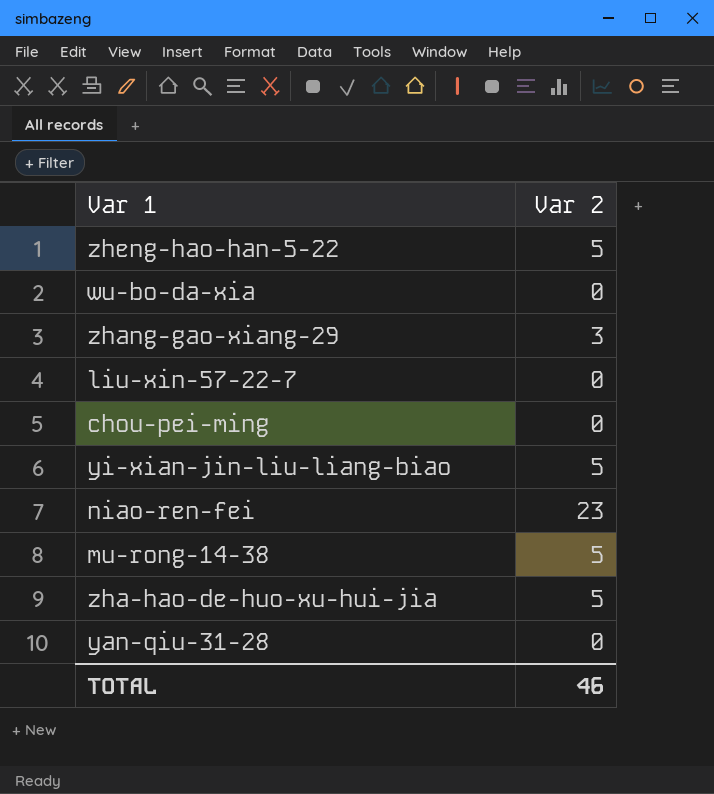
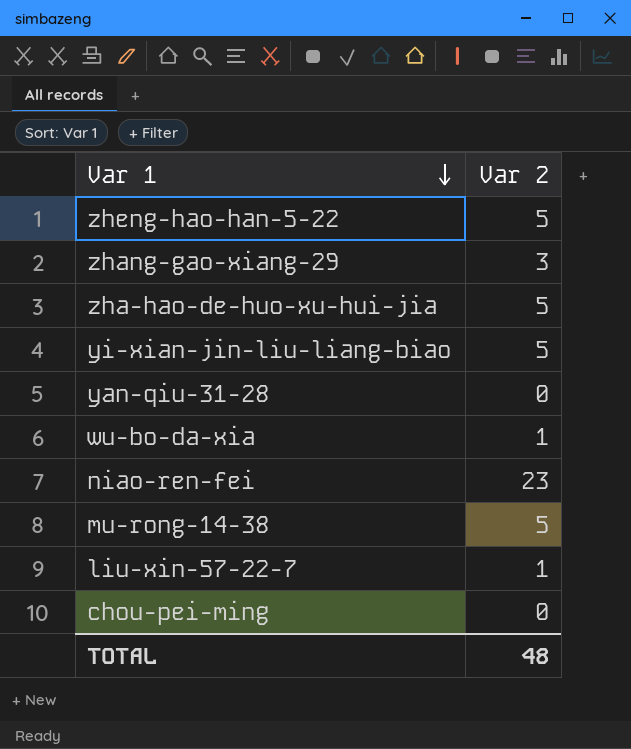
row order: none -> Var 1 descending
wu-bo-da-xia | Var 2: 0 -> 1
liu-xin-57-22-7 | Var 2: 0 -> 1
TOTAL | Var 2: 46 -> 48

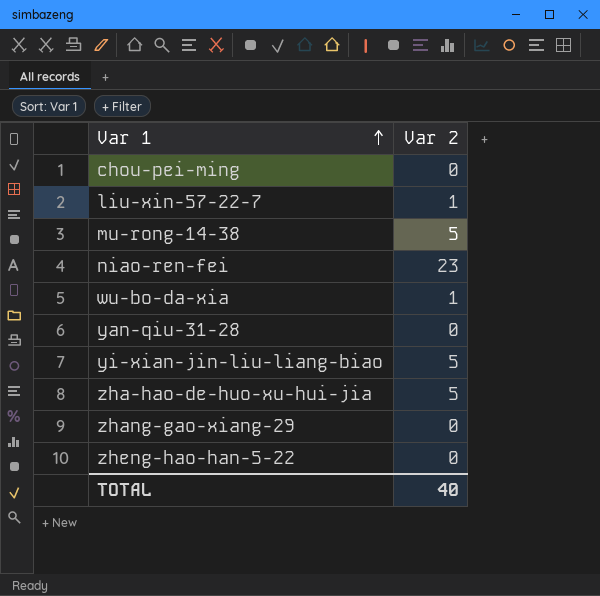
row order: Var 1 descending -> Var 1 ascending
zhang-gao-xiang-29 | Var 2: 3 -> 0
zheng-hao-han-5-22 | Var 2: 5 -> 0
TOTAL | Var 2: 48 -> 40

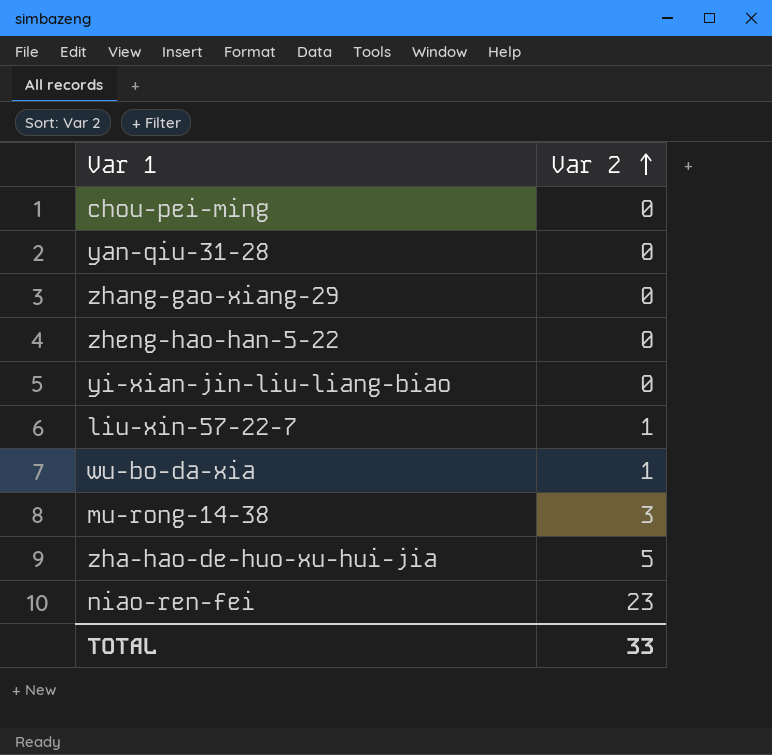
row order: Var 1 ascending -> Var 2 ascending
yi-xian-jin-liu-liang-biao | Var 2: 5 -> 0
mu-rong-14-38 | Var 2: 5 -> 3
TOTAL | Var 2: 40 -> 33

